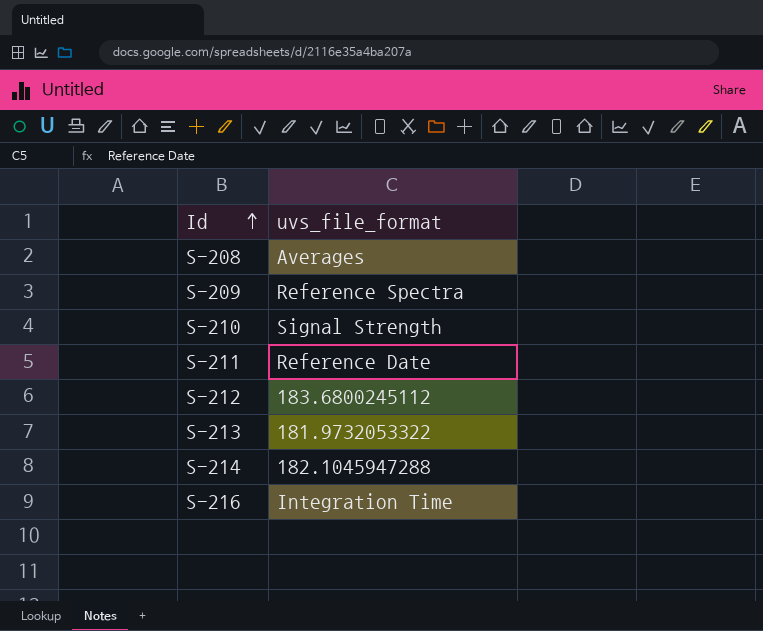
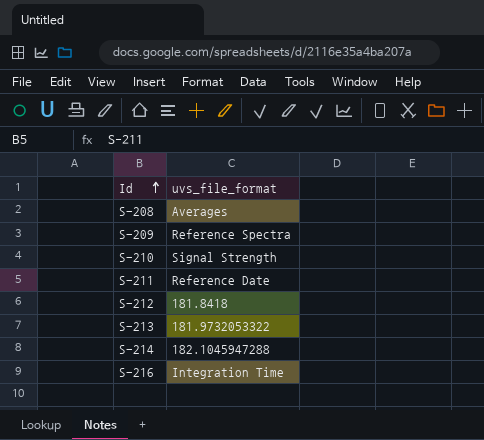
S-212 | uvs_file_format: 183.6800245112 -> 181.8418

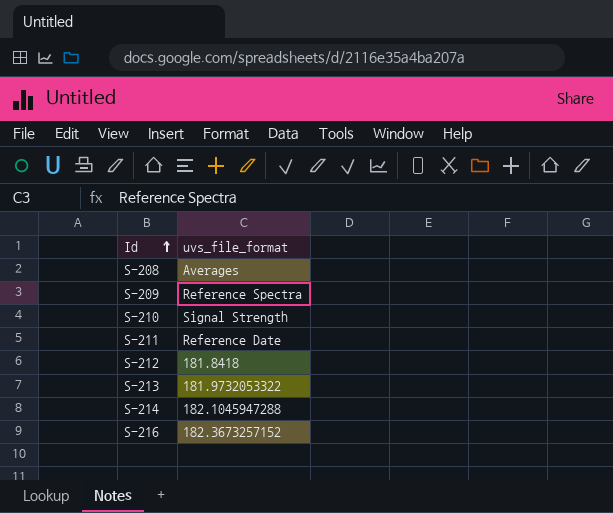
S-216 | uvs_file_format: Integration Time -> 182.3673257152

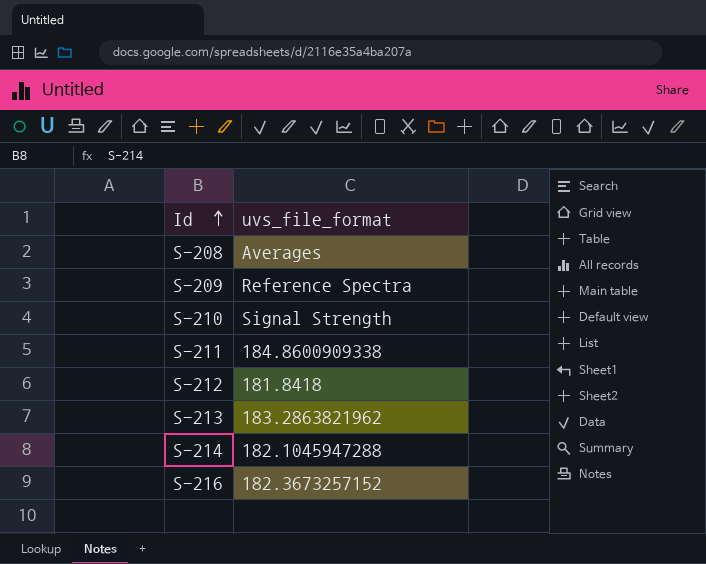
S-211 | uvs_file_format: Reference Date -> 184.8600909338
S-213 | uvs_file_format: 181.9732053322 -> 183.2863821962

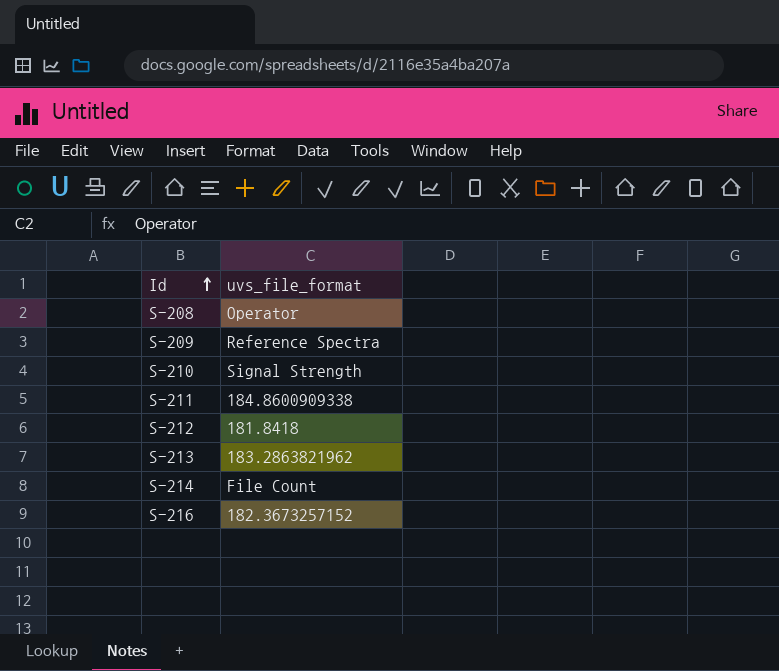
S-208 | uvs_file_format: Averages -> Operator
S-214 | uvs_file_format: 182.1045947288 -> File Count

